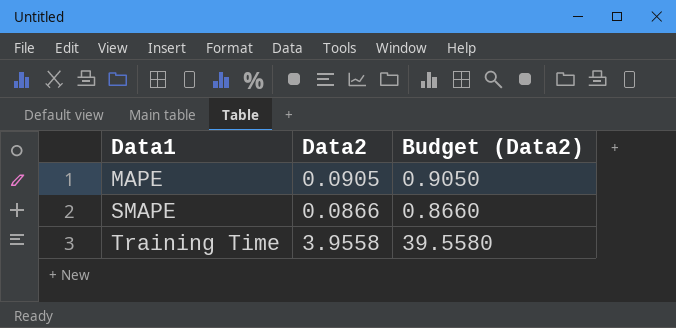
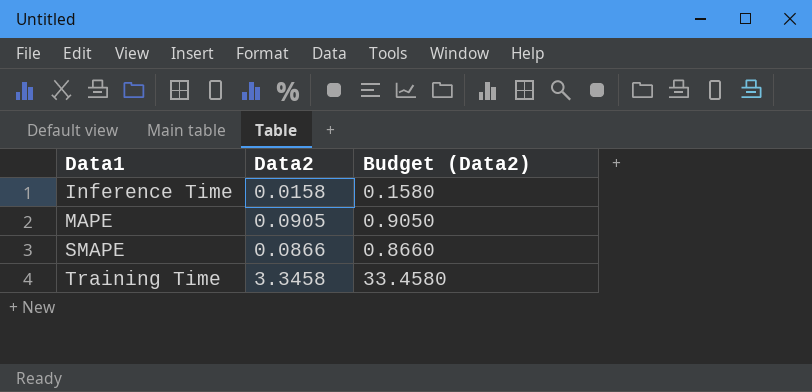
row Inference Time: none -> 0.0158 | 0.1580
Training Time | Data2: 3.9558 -> 3.3458
Training Time | Budget (Data2): 39.5580 -> 33.4580

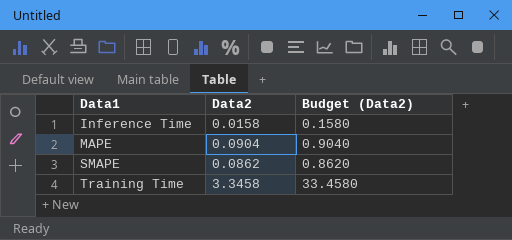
MAPE | Data2: 0.0905 -> 0.0904
MAPE | Budget (Data2): 0.9050 -> 0.9040
SMAPE | Data2: 0.0866 -> 0.0862
SMAPE | Budget (Data2): 0.8660 -> 0.8620

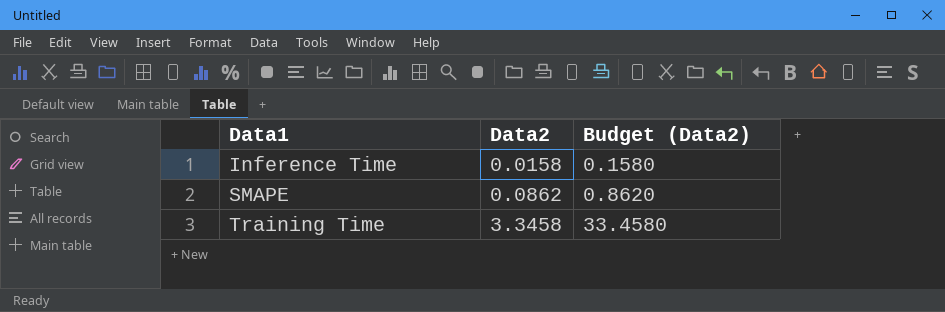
row MAPE: 0.0904 | 0.9040 -> none

